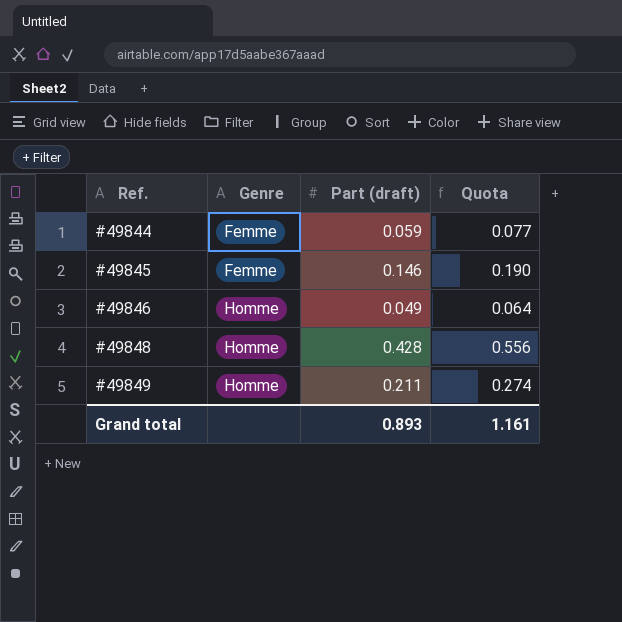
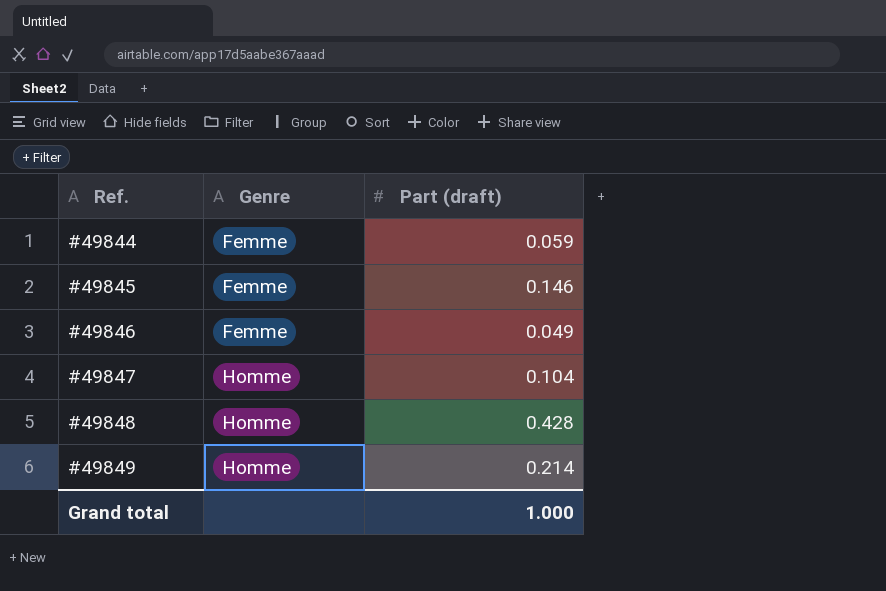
column Quota | formula: [Part (draft)] * 1.3 -> none
#49846 | Genre: Homme -> Femme
row #49847: none -> Homme | 0.104
#49849 | Part (draft): 0.211 -> 0.214
Grand total | Part (draft): 0.893 -> 1.000

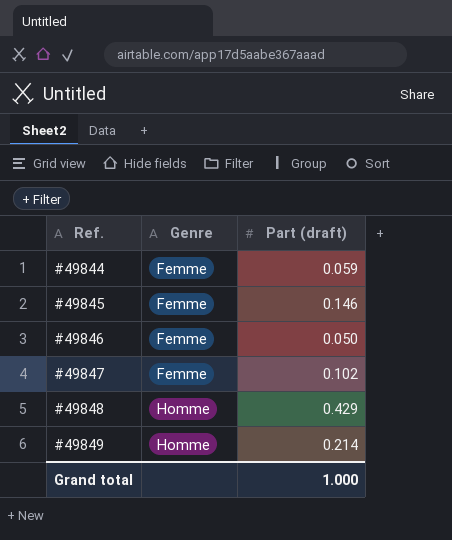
#49846 | Part (draft): 0.049 -> 0.050
#49847 | Genre: Homme -> Femme
#49847 | Part (draft): 0.104 -> 0.102
#49848 | Part (draft): 0.428 -> 0.429

